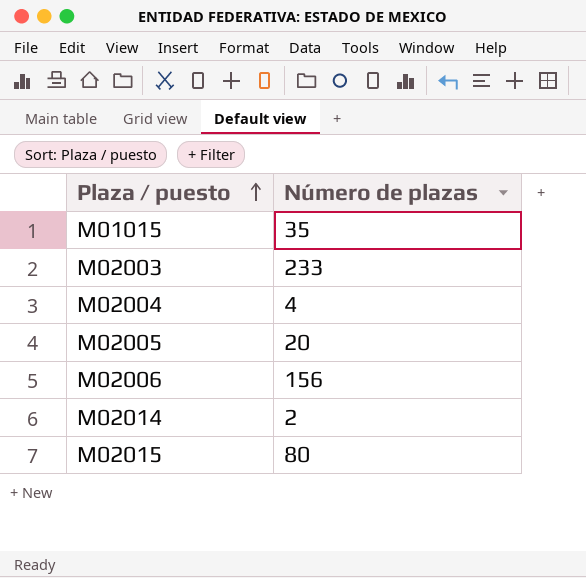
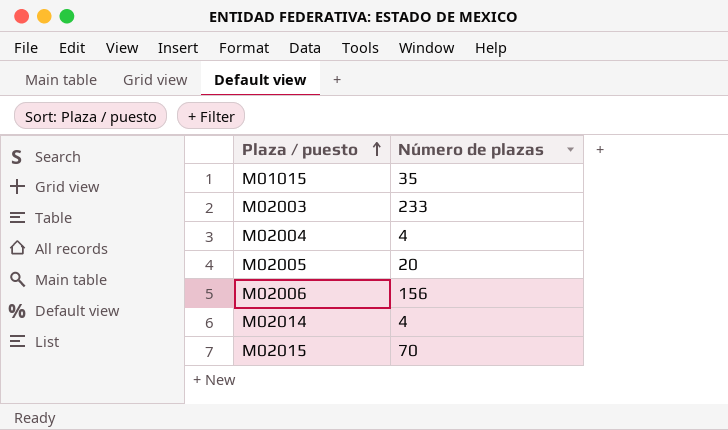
M02014 | Número de plazas: 2 -> 4
M02015 | Número de plazas: 80 -> 70

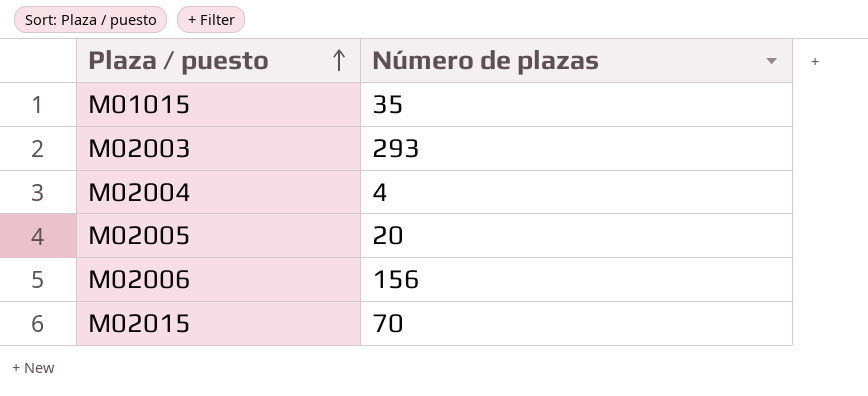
row M02014: 4 -> none
M02003 | Número de plazas: 233 -> 293

